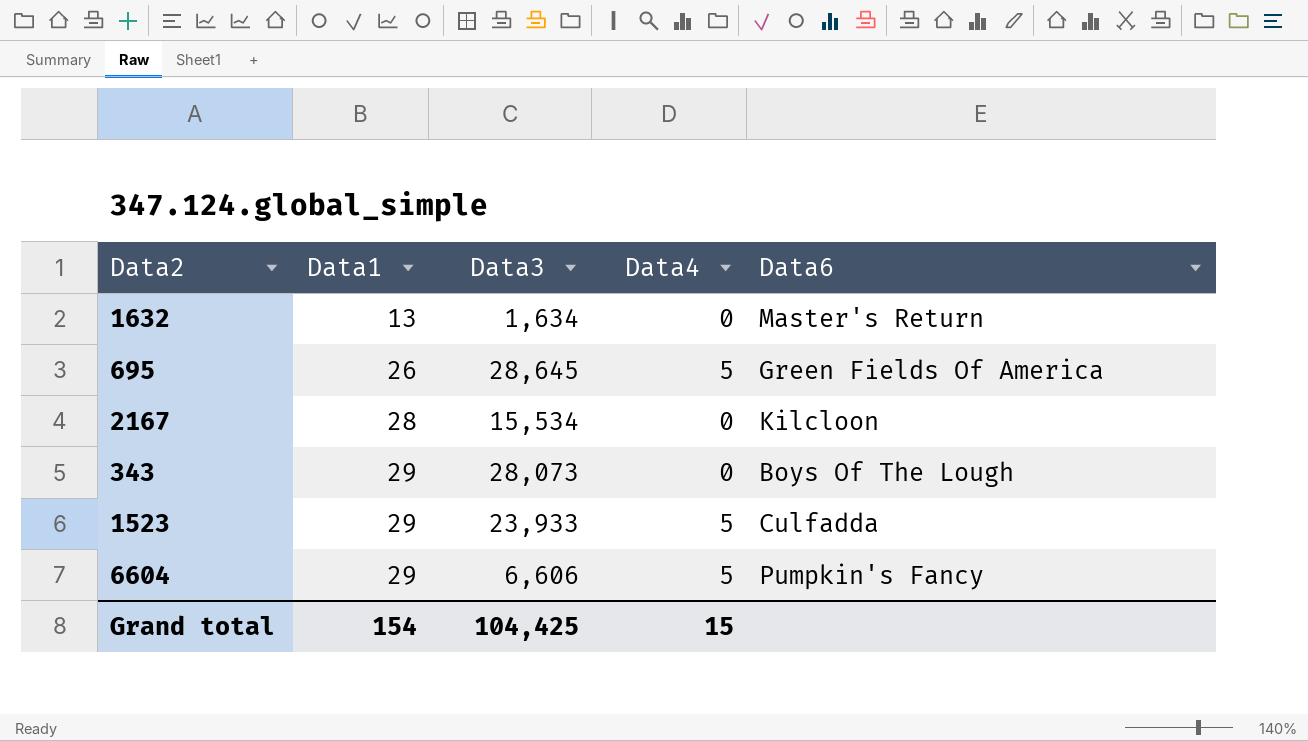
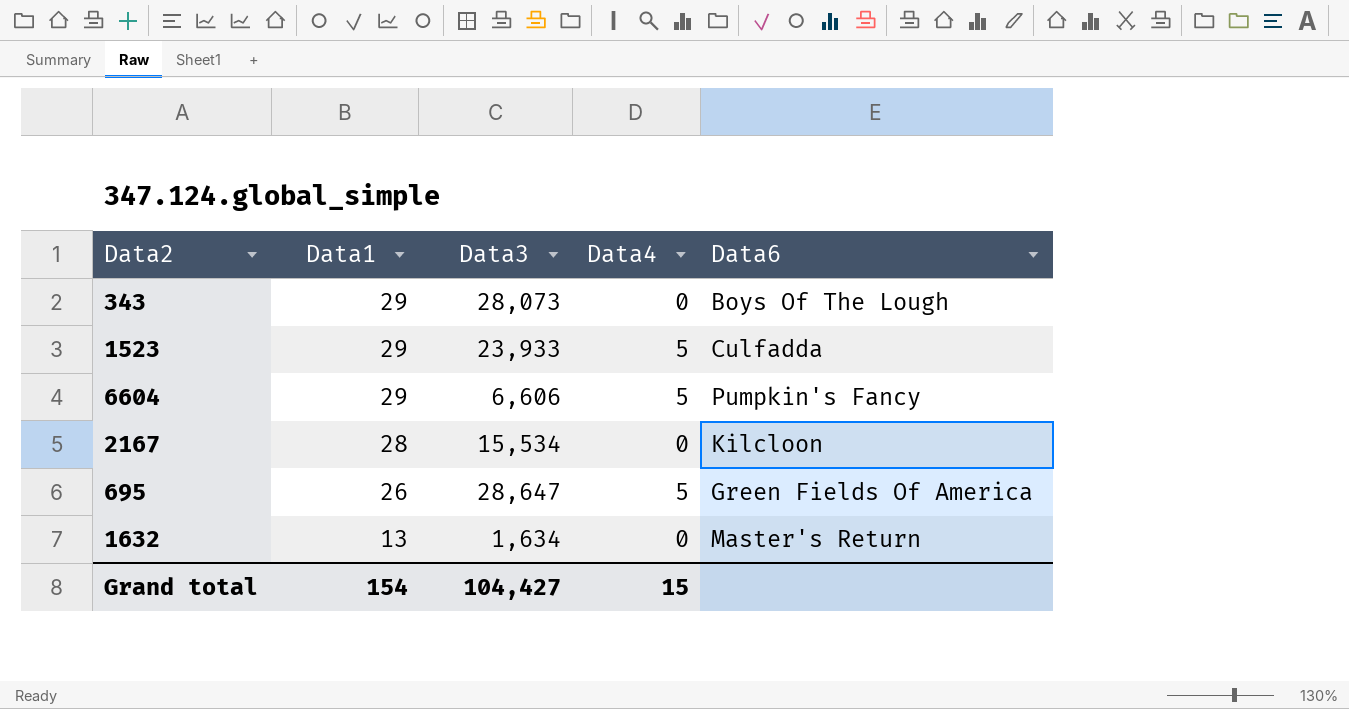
row order: Data1 ascending -> Data1 descending
695 | Data3: 28,645 -> 28,647
Grand total | Data3: 104,425 -> 104,427

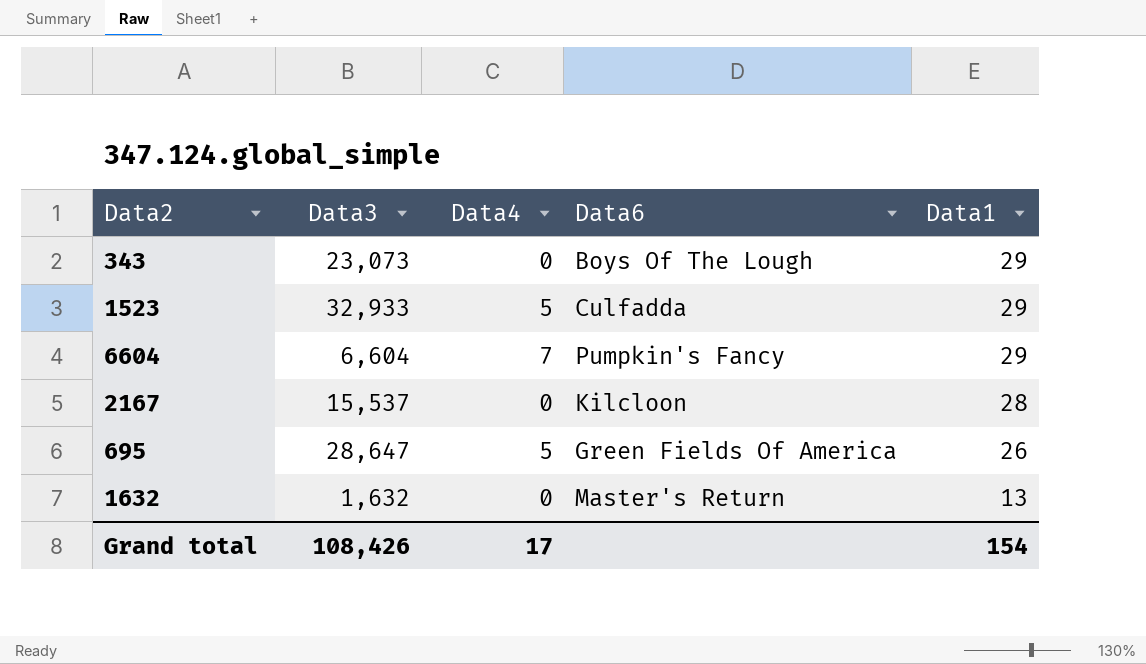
column Data1 | position: 2 -> 5
343 | Data3: 28,073 -> 23,073
1523 | Data3: 23,933 -> 32,933
6604 | Data3: 6,606 -> 6,604
6604 | Data4: 5 -> 7
2167 | Data3: 15,534 -> 15,537
1632 | Data3: 1,634 -> 1,632
Grand total | Data3: 104,427 -> 108,426
Grand total | Data4: 15 -> 17

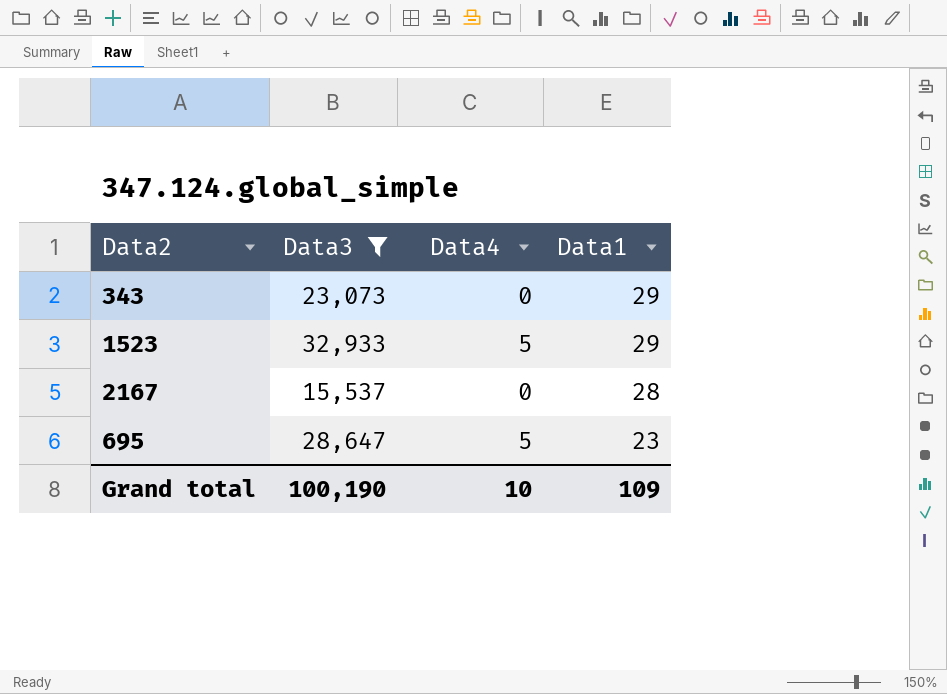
filter: none -> Data3 >= 15,537
column Data6 | position: 4 -> none
695 | Data1: 26 -> 23
Grand total | Data3: 108,426 -> 100,190
Grand total | Data4: 17 -> 10
Grand total | Data1: 154 -> 109

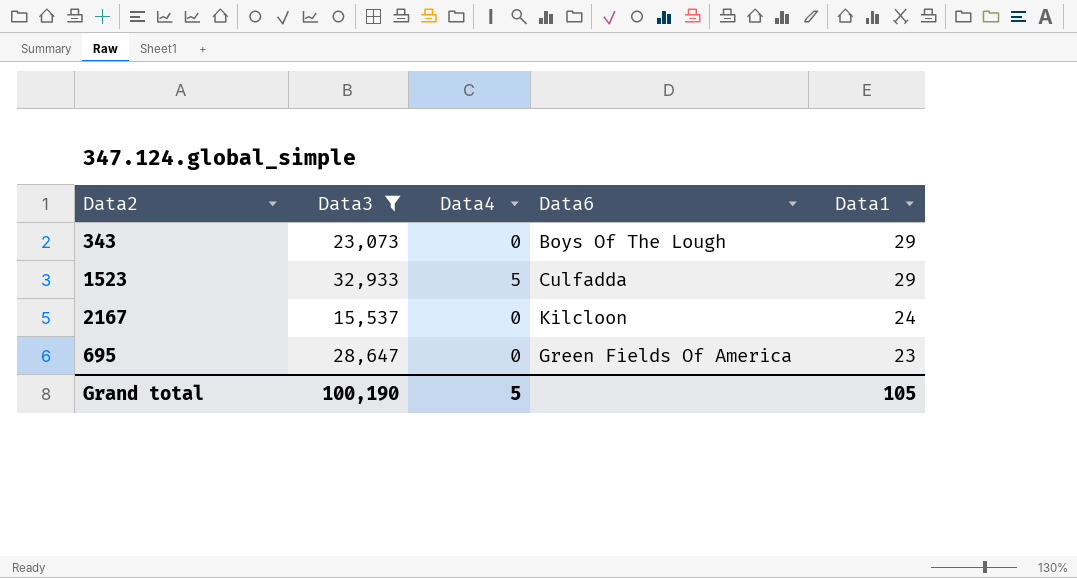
column Data6 | position: none -> 4
2167 | Data1: 28 -> 24
695 | Data4: 5 -> 0
Grand total | Data4: 10 -> 5
Grand total | Data1: 109 -> 105

